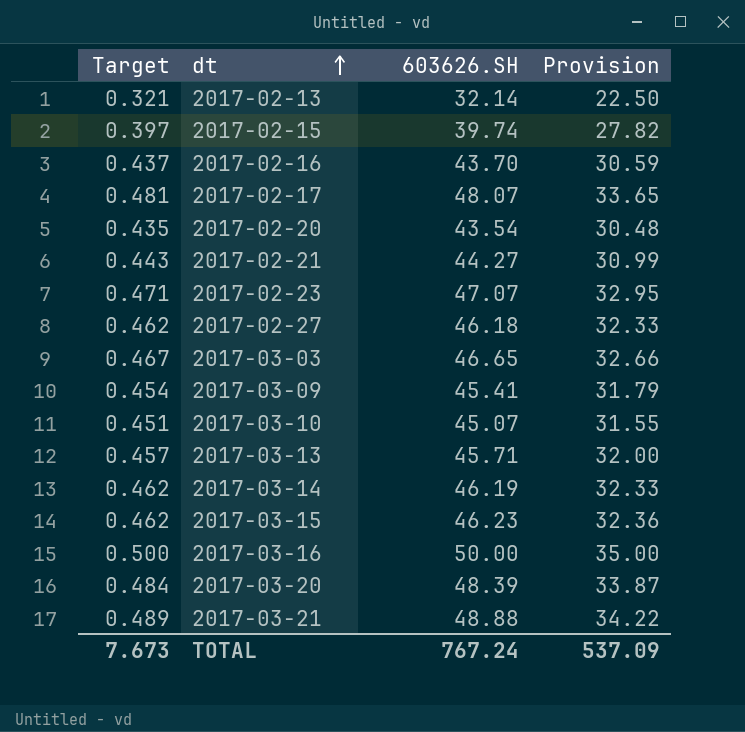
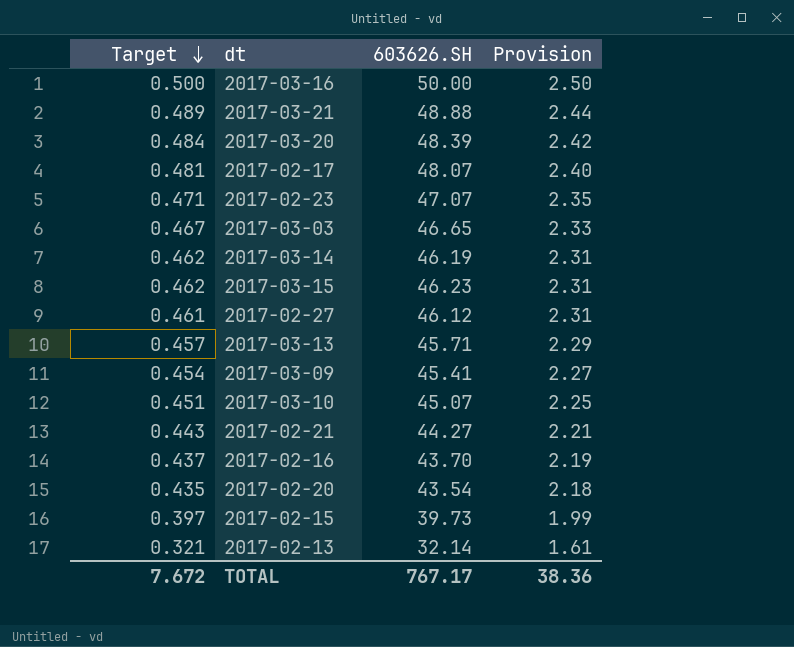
row order: dt ascending -> Target descending
column Provision | formula: [603626.SH] * 0.7 -> [603626.SH] * 0.05
2017-02-27 | Target: 0.462 -> 0.461
2017-02-27 | 603626.SH: 46.18 -> 46.12
2017-02-15 | 603626.SH: 39.74 -> 39.73
TOTAL | Target: 7.673 -> 7.672
TOTAL | 603626.SH: 767.24 -> 767.17
TOTAL | Provision: 537.09 -> 38.36

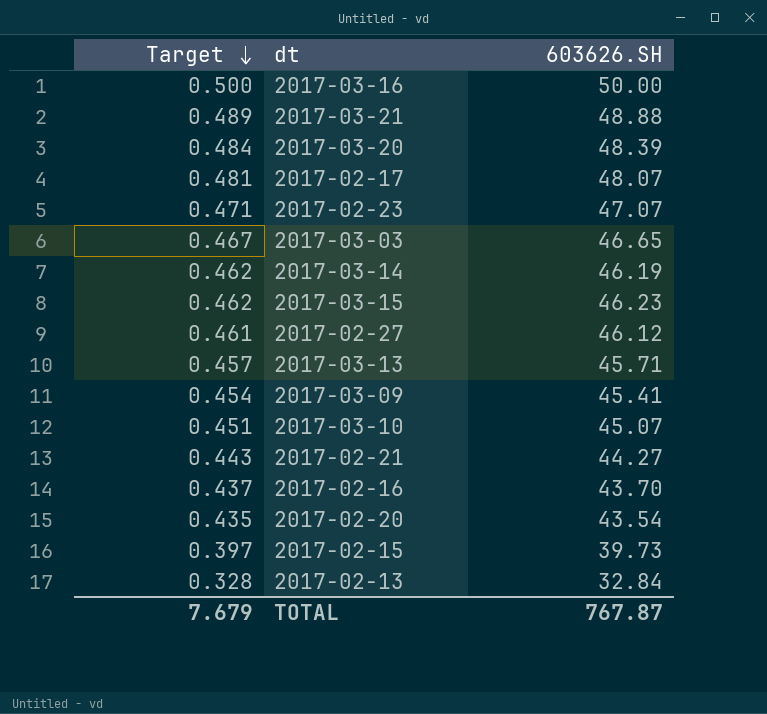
column Provision | formula: [603626.SH] * 0.05 -> none
2017-02-13 | Target: 0.321 -> 0.328
2017-02-13 | 603626.SH: 32.14 -> 32.84
TOTAL | Target: 7.672 -> 7.679
TOTAL | 603626.SH: 767.17 -> 767.87

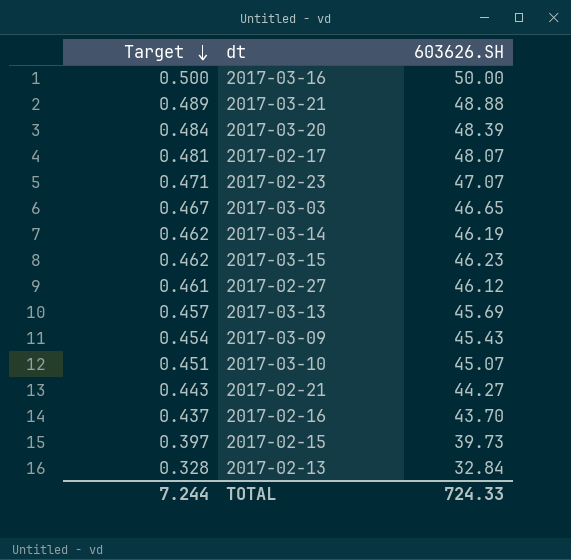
row 2017-02-20: 0.435 | 43.54 -> none
2017-03-13 | 603626.SH: 45.71 -> 45.69
2017-03-09 | 603626.SH: 45.41 -> 45.43
TOTAL | Target: 7.679 -> 7.244
TOTAL | 603626.SH: 767.87 -> 724.33

